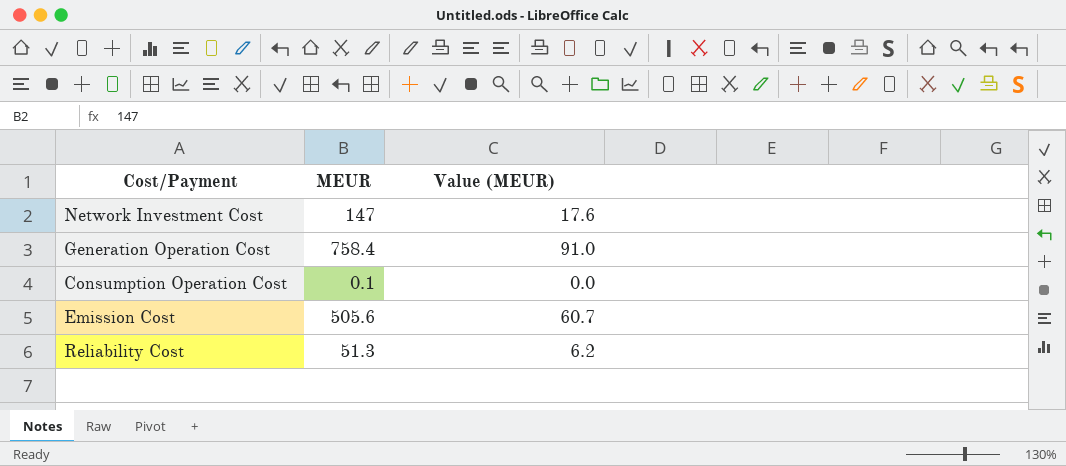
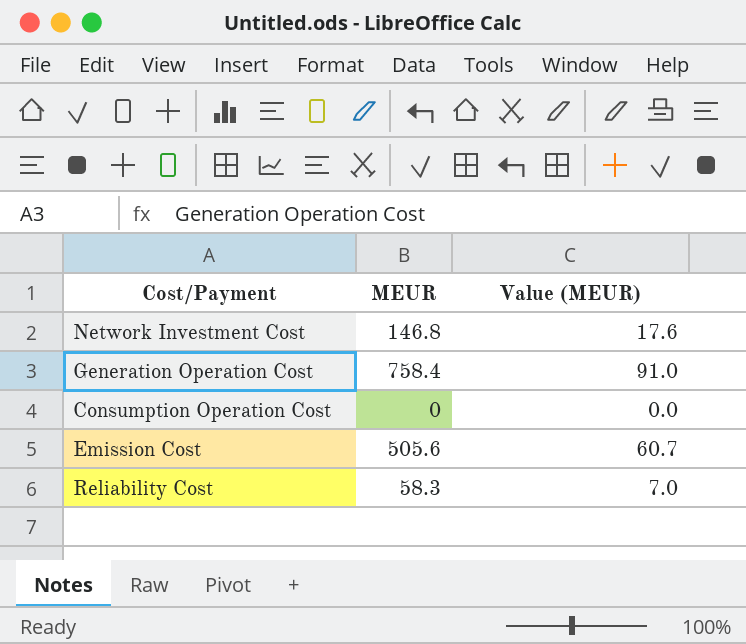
Network Investment Cost | MEUR: 147 -> 146.8
Consumption Operation Cost | MEUR: 0.1 -> 0
Reliability Cost | MEUR: 51.3 -> 58.3
Reliability Cost | Value (MEUR): 6.2 -> 7.0

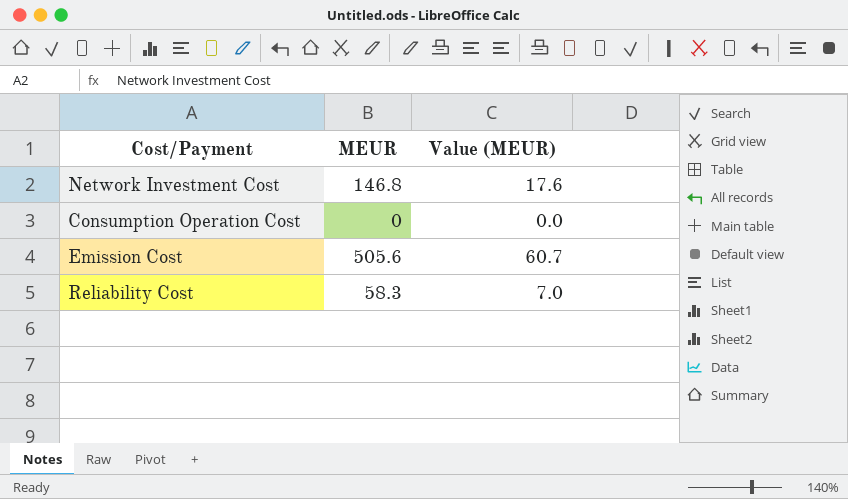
row Generation Operation Cost: 758.4 | 91.0 -> none

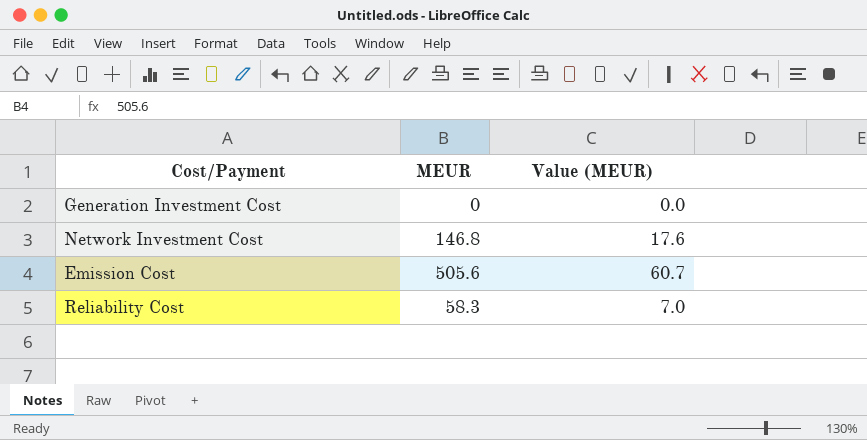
row Consumption Operation Cost: 0 | 0.0 -> none
row Generation Investment Cost: none -> 0 | 0.0

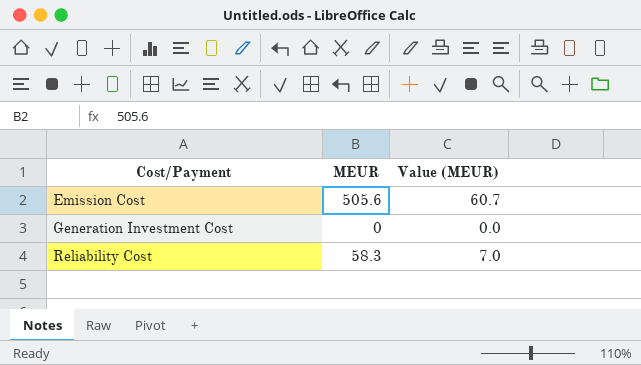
row order: none -> Cost/Payment ascending
row Network Investment Cost: 146.8 | 17.6 -> none

